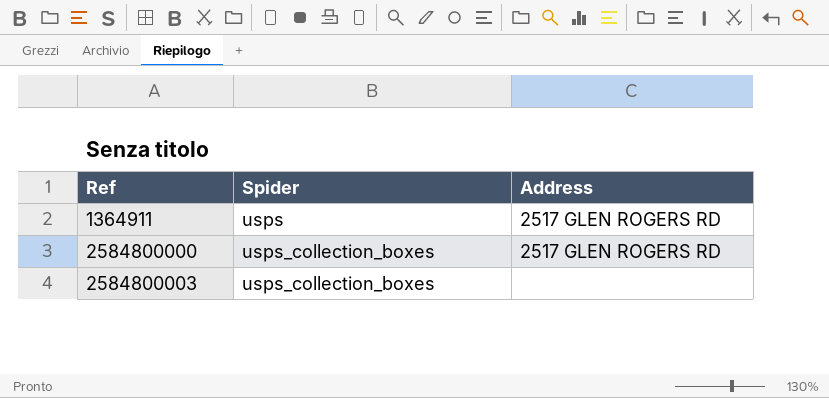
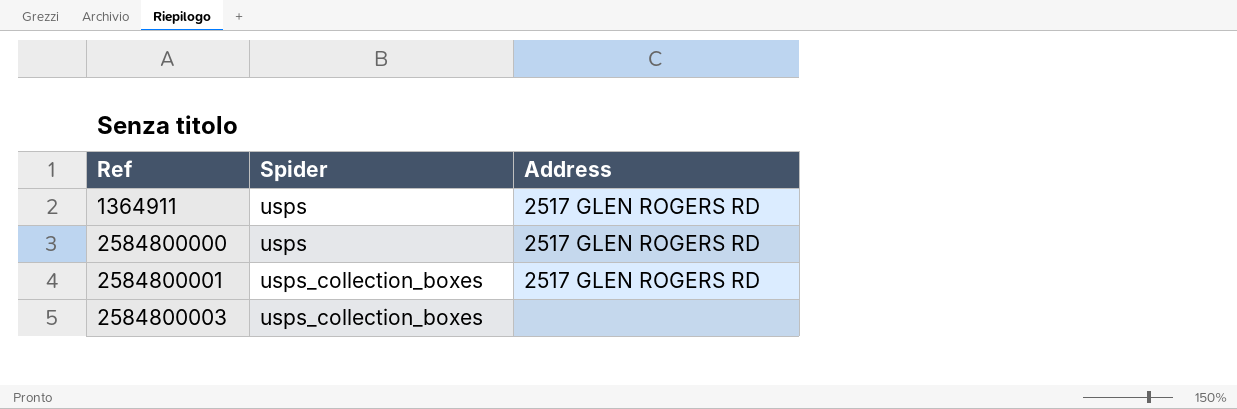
2584800000 | Spider: usps_collection_boxes -> usps
row 2584800001: none -> usps_collection_boxes | 2517 GLEN ROGERS RD

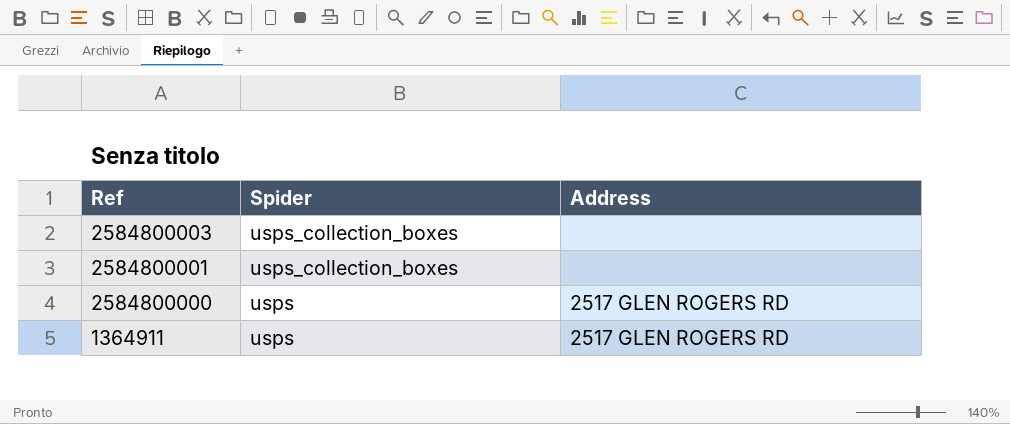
row order: Ref ascending -> Ref descending
2584800001 | Address: 2517 GLEN ROGERS RD -> none

